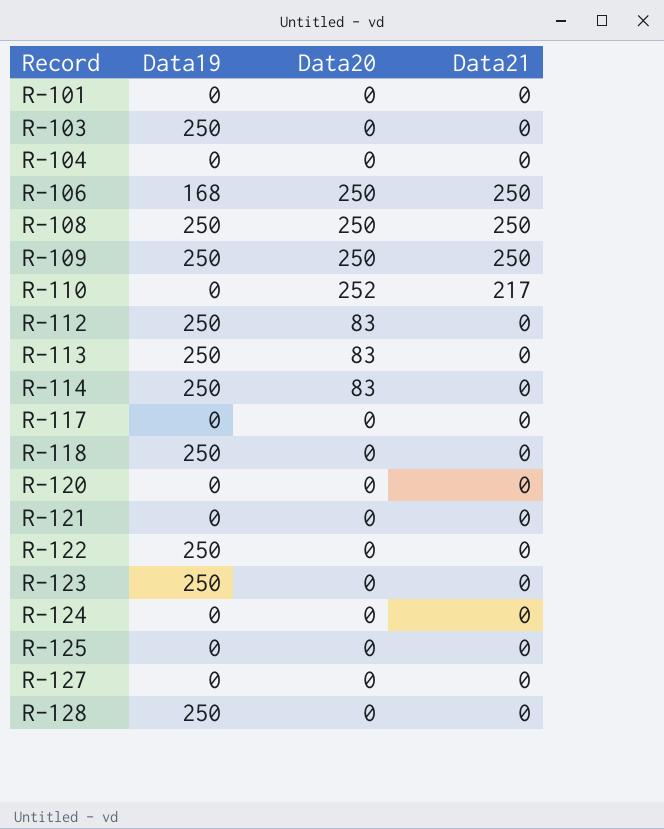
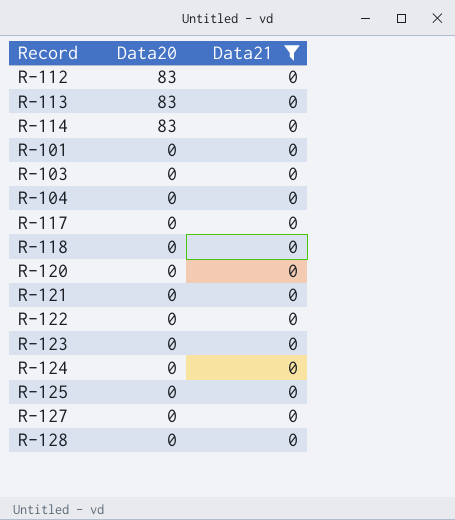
filter: none -> Data21 = 0
row order: Record ascending -> Data20 descending
column Data19 | position: 2 -> none

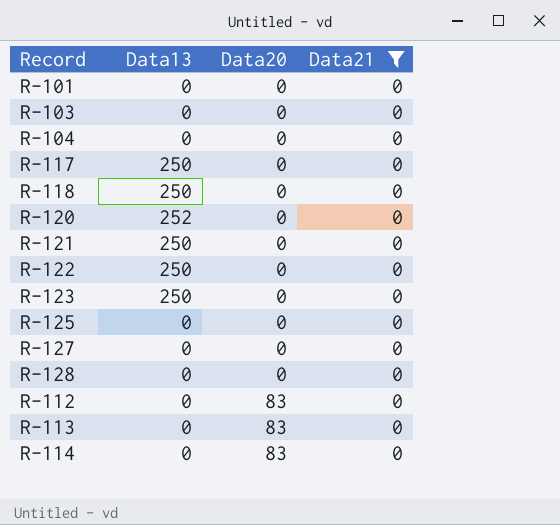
row order: Data20 descending -> Data20 ascending
column Data13 | position: none -> 2
row R-124: 0 | 0 -> none

